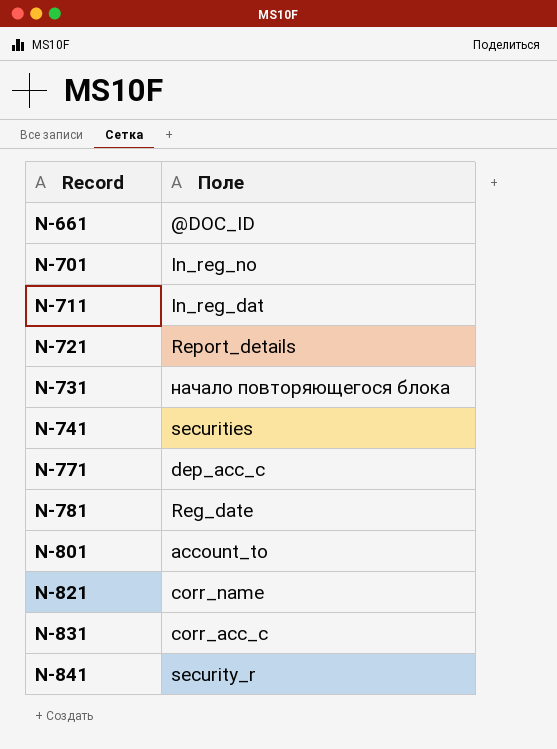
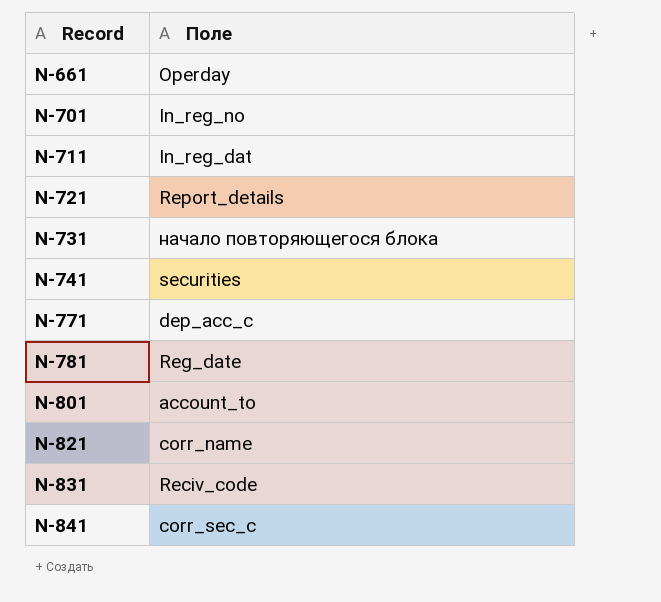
N-661 | Поле: @DOC_ID -> Operday
N-831 | Поле: corr_acc_c -> Reciv_code
N-841 | Поле: security_r -> corr_sec_c

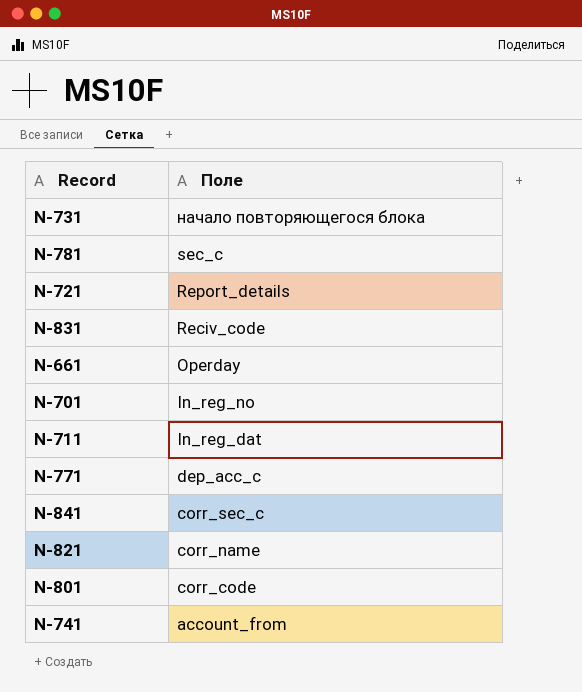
row order: Record ascending -> Поле descending
N-781 | Поле: Reg_date -> sec_c
N-801 | Поле: account_to -> corr_code
N-741 | Поле: securities -> account_from

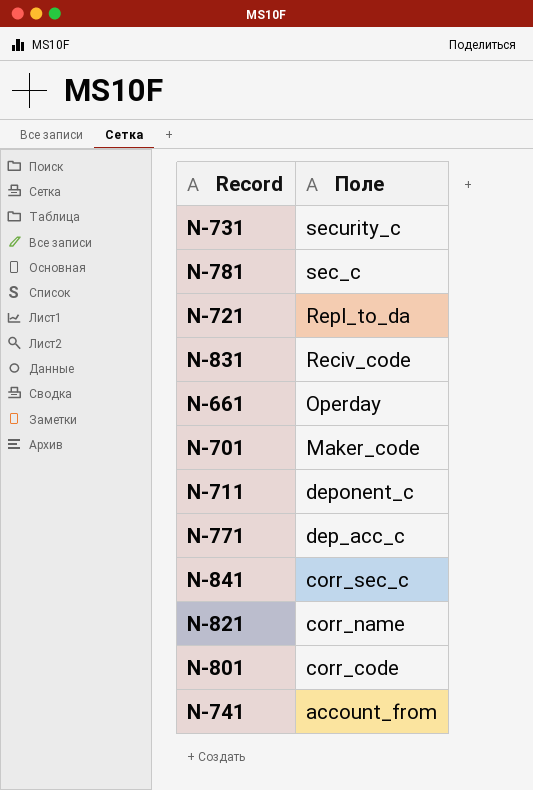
N-731 | Поле: начало повторяющегося блока -> security_c
N-721 | Поле: Report_details -> Repl_to_da
N-701 | Поле: In_reg_no -> Maker_code
N-711 | Поле: In_reg_dat -> deponent_c

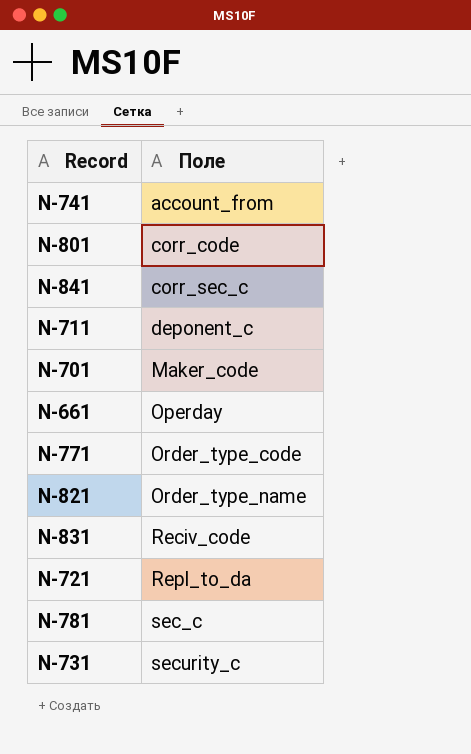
row order: Поле descending -> Поле ascending
N-771 | Поле: dep_acc_c -> Order_type_code
N-821 | Поле: corr_name -> Order_type_name

